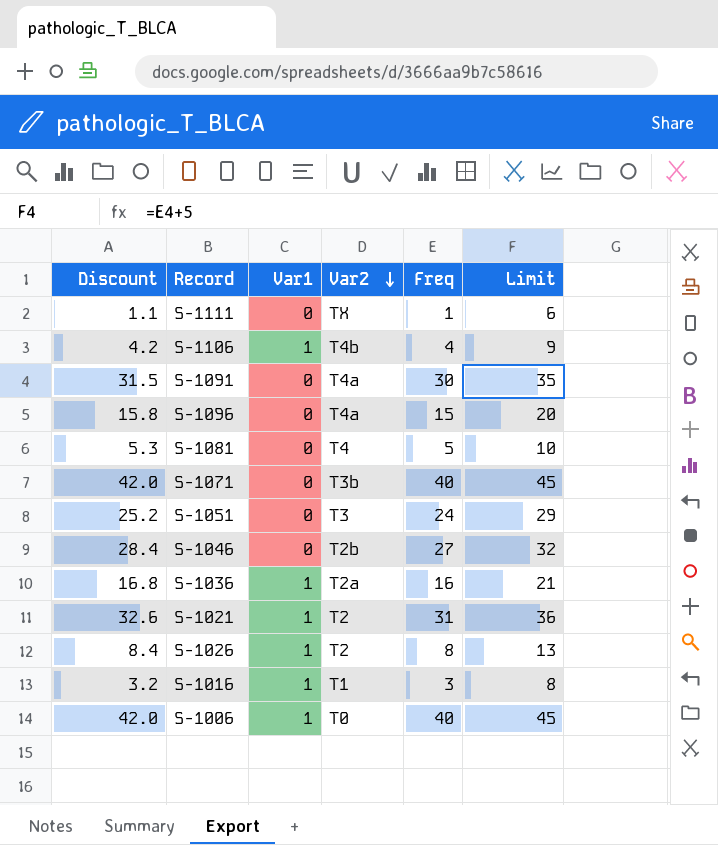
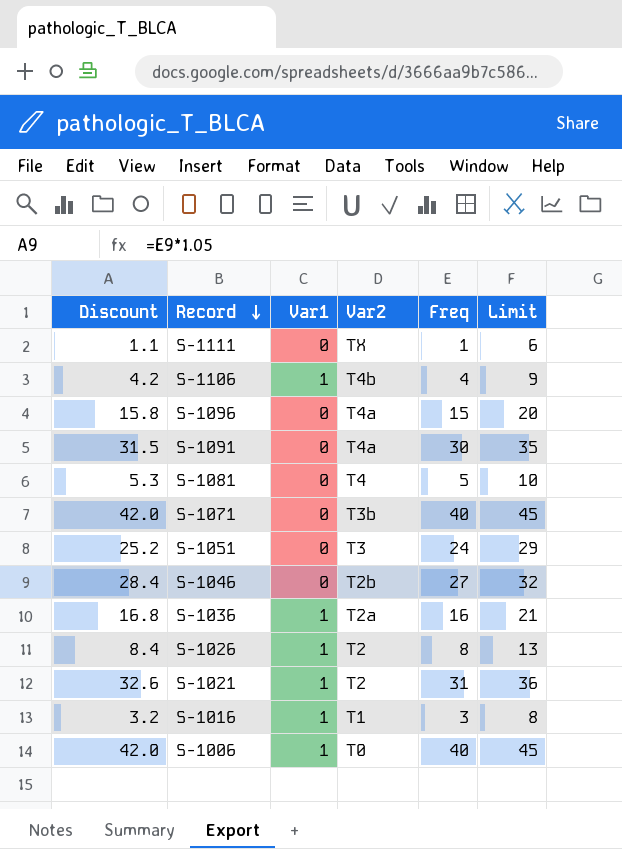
row order: Var2 descending -> Record descending

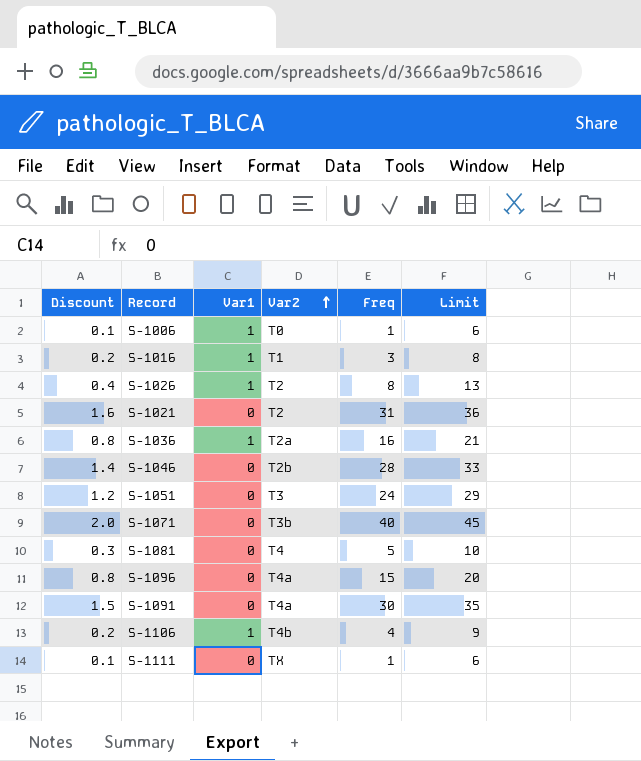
row order: Record descending -> Var2 ascending
column Discount | formula: [Freq] * 1.05 -> [Freq] * 0.05
S-1006 | Freq: 40 -> 1
S-1006 | Limit: 45 -> 6
S-1021 | Var1: 1 -> 0
S-1046 | Freq: 27 -> 28
S-1046 | Limit: 32 -> 33

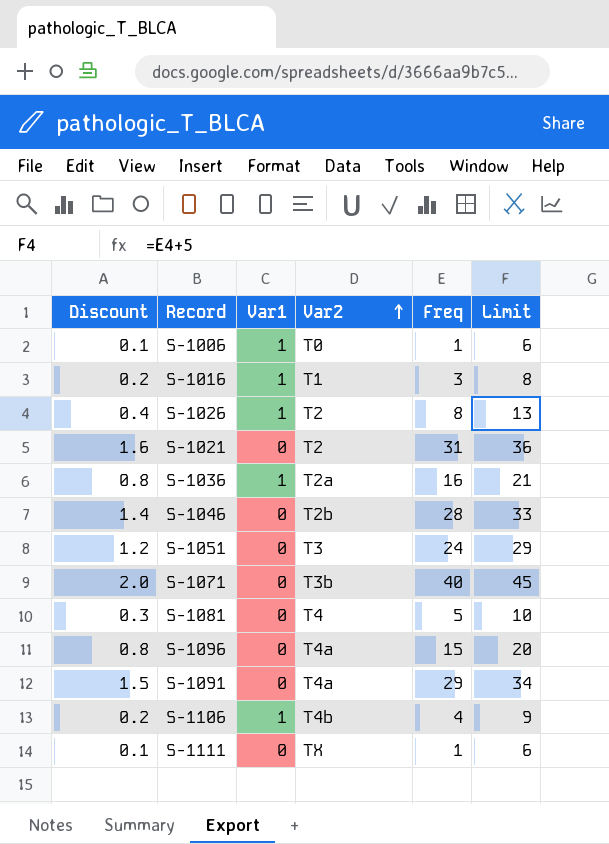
S-1091 | Freq: 30 -> 29
S-1091 | Limit: 35 -> 34

